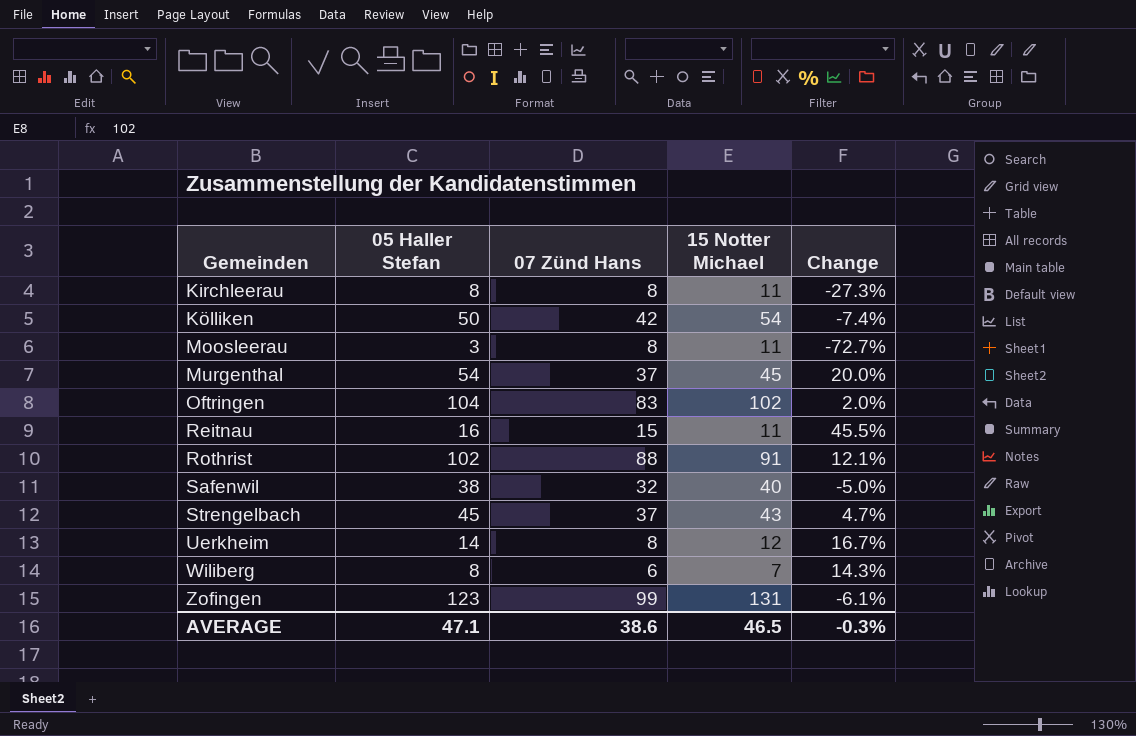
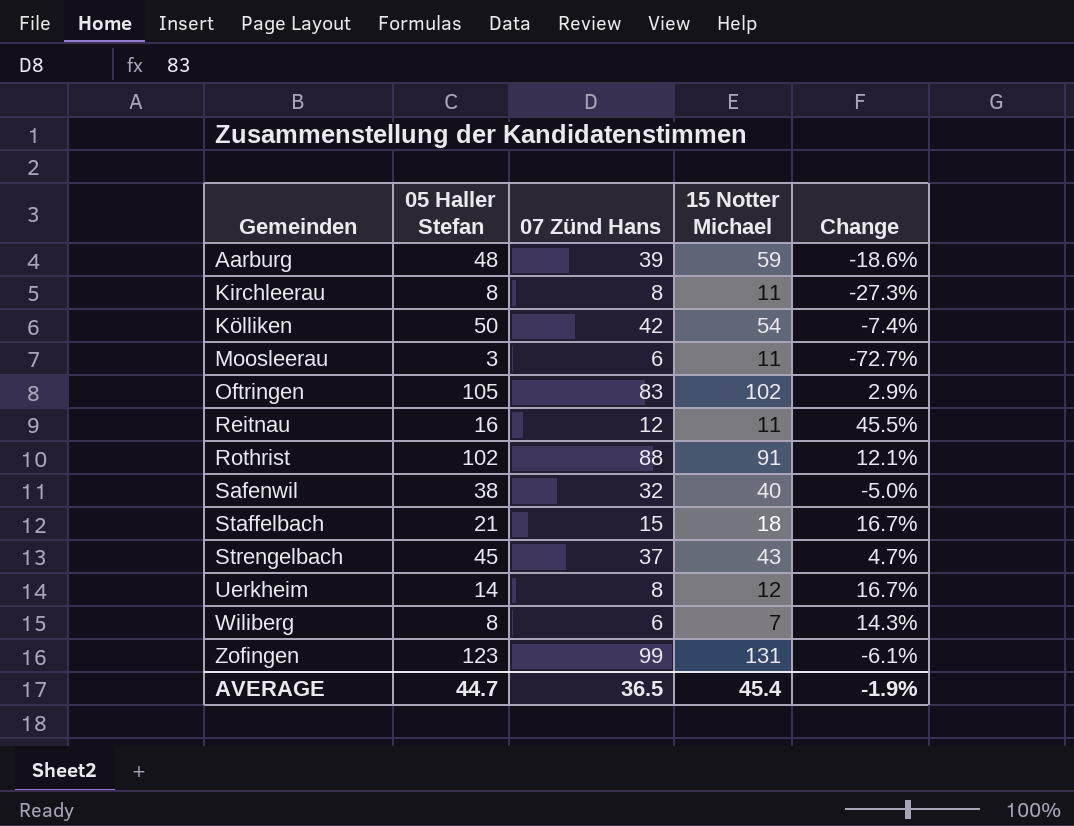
row Murgenthal: 54 | 37 | 45 | 20.0% -> none
row Aarburg: none -> 48 | 39 | 59 | -18.6%
Moosleerau | 07 Zünd Hans: 8 -> 6
Oftringen | 05 Haller Stefan: 104 -> 105
Oftringen | Change: 2.0% -> 2.9%
Reitnau | 07 Zünd Hans: 15 -> 12
row Staffelbach: none -> 21 | 15 | 18 | 16.7%
AVERAGE | 05 Haller Stefan: 47.1 -> 44.7
AVERAGE | 07 Zünd Hans: 38.6 -> 36.5
AVERAGE | 15 Notter Michael: 46.5 -> 45.4
AVERAGE | Change: -0.3% -> -1.9%

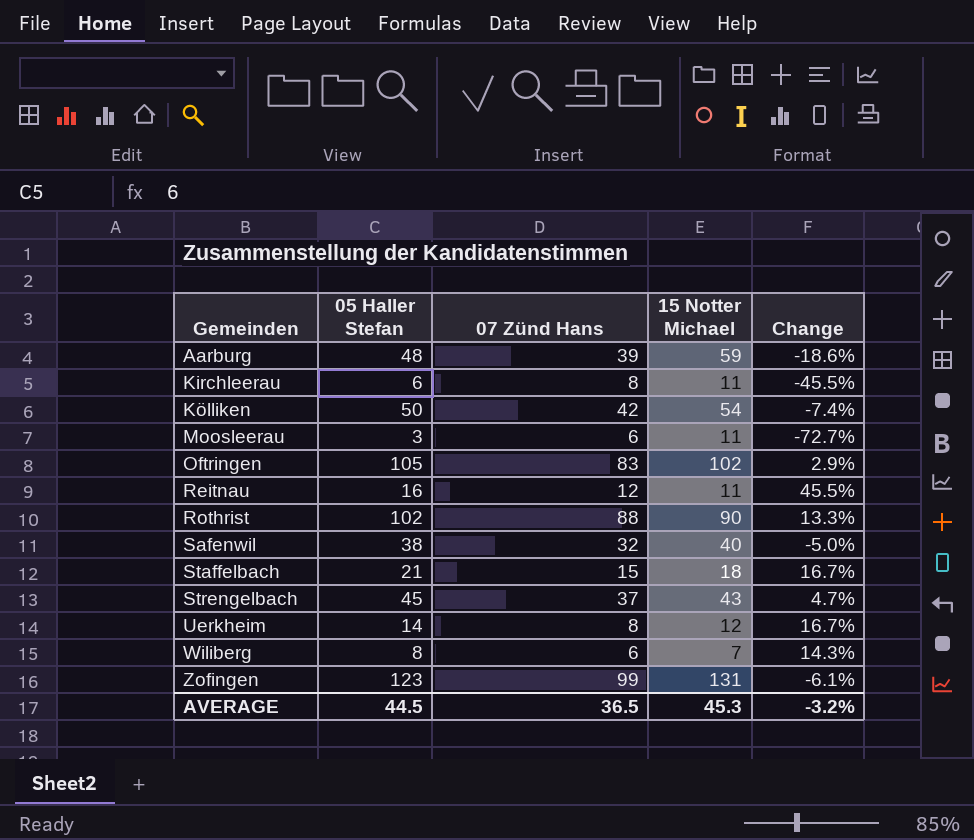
Kirchleerau | 05 Haller Stefan: 8 -> 6
Kirchleerau | Change: -27.3% -> -45.5%
Rothrist | 15 Notter Michael: 91 -> 90
Rothrist | Change: 12.1% -> 13.3%
AVERAGE | 05 Haller Stefan: 44.7 -> 44.5
AVERAGE | 15 Notter Michael: 45.4 -> 45.3
AVERAGE | Change: -1.9% -> -3.2%

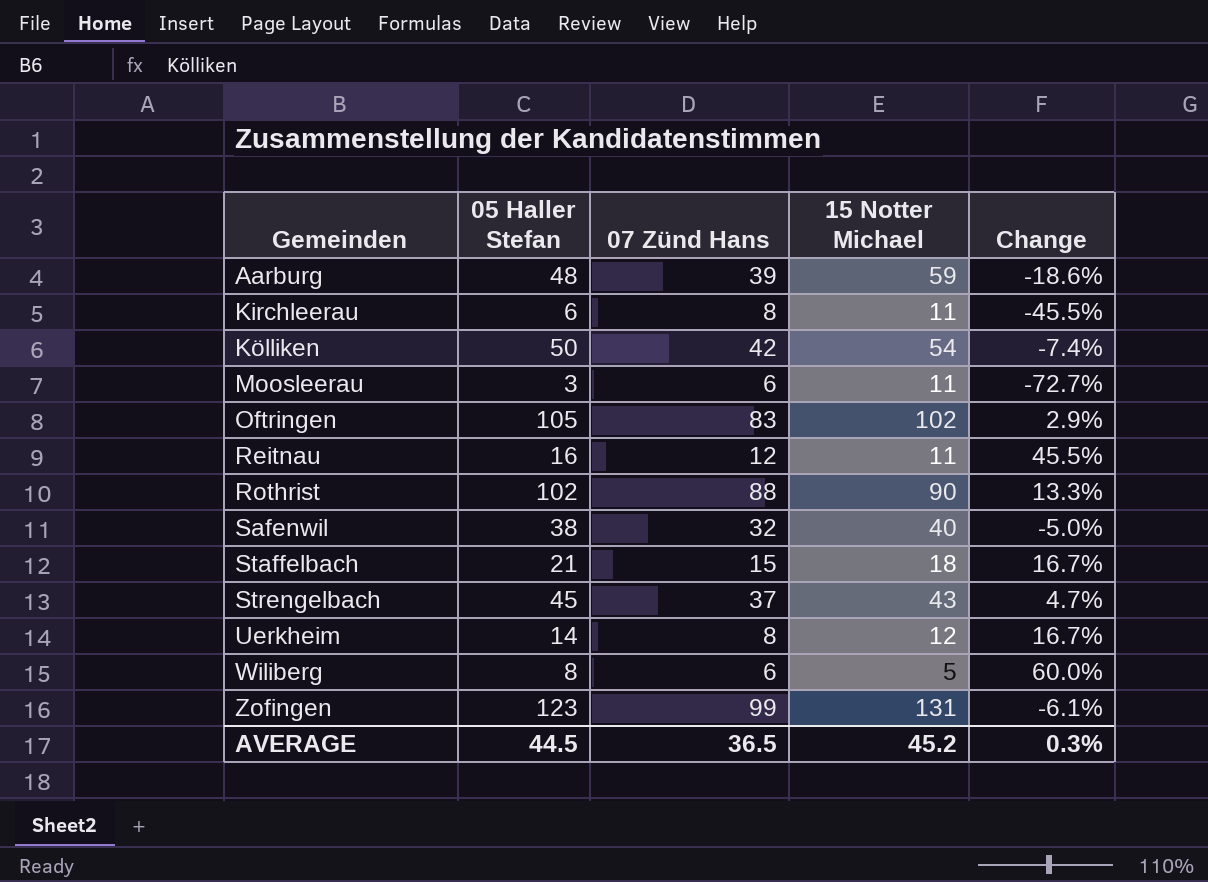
Wiliberg | 15 Notter Michael: 7 -> 5
Wiliberg | Change: 14.3% -> 60.0%
AVERAGE | 15 Notter Michael: 45.3 -> 45.2
AVERAGE | Change: -3.2% -> 0.3%

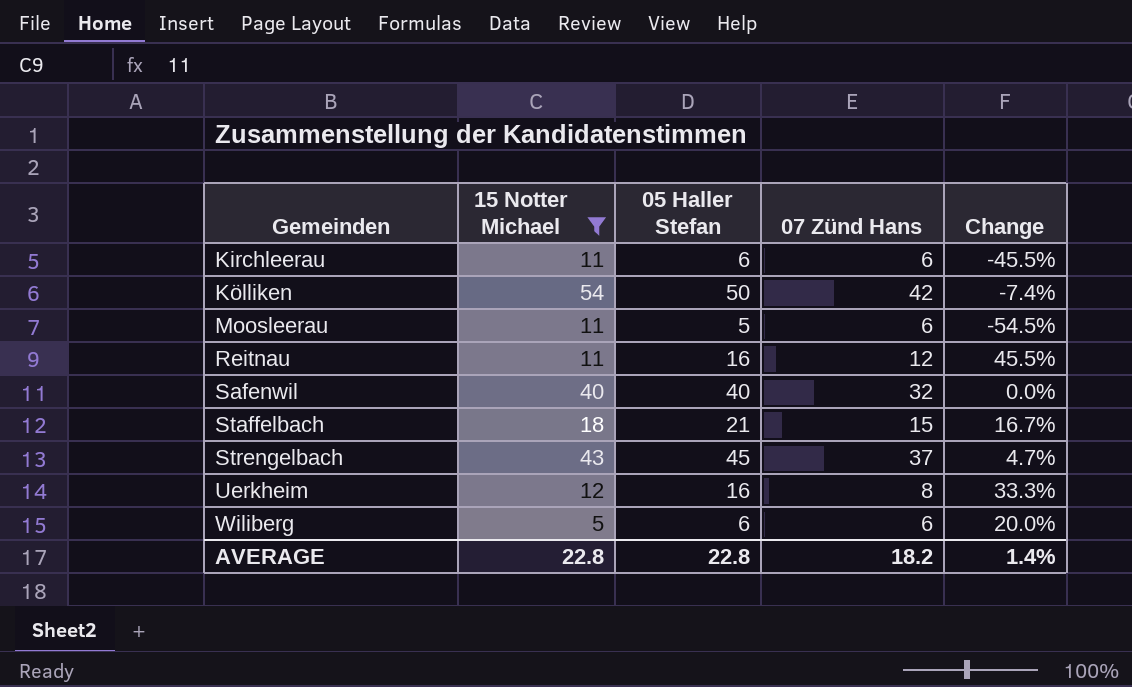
filter: none -> 15 Notter Michael <= 54
column 15 Notter Michael | position: 4 -> 2
Kirchleerau | 07 Zünd Hans: 8 -> 6
Moosleerau | 05 Haller Stefan: 3 -> 5
Moosleerau | Change: -72.7% -> -54.5%
Safenwil | 05 Haller Stefan: 38 -> 40
Safenwil | Change: -5.0% -> 0.0%
Uerkheim | 05 Haller Stefan: 14 -> 16
Uerkheim | Change: 16.7% -> 33.3%
Wiliberg | 05 Haller Stefan: 8 -> 6
Wiliberg | Change: 60.0% -> 20.0%
AVERAGE | 15 Notter Michael: 45.2 -> 22.8
AVERAGE | 05 Haller Stefan: 44.5 -> 22.8
AVERAGE | 07 Zünd Hans: 36.5 -> 18.2
AVERAGE | Change: 0.3% -> 1.4%

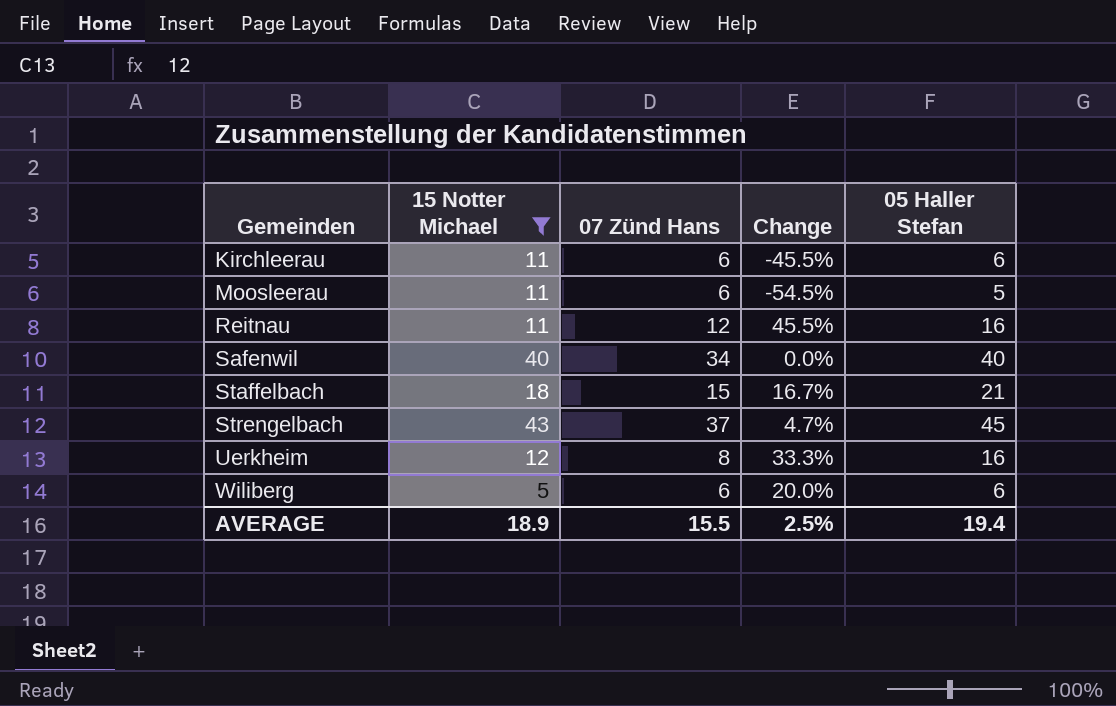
column 05 Haller Stefan | position: 3 -> 5
row Kölliken: 54 | 50 | 42 | -7.4% -> none
Safenwil | 07 Zünd Hans: 32 -> 34
AVERAGE | 15 Notter Michael: 22.8 -> 18.9
AVERAGE | 07 Zünd Hans: 18.2 -> 15.5
AVERAGE | Change: 1.4% -> 2.5%
AVERAGE | 05 Haller Stefan: 22.8 -> 19.4

